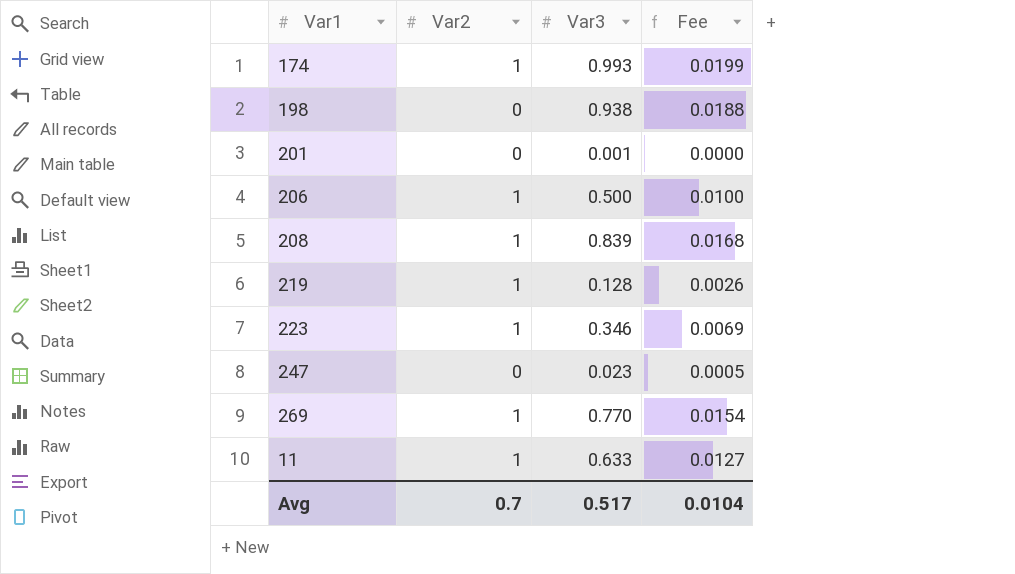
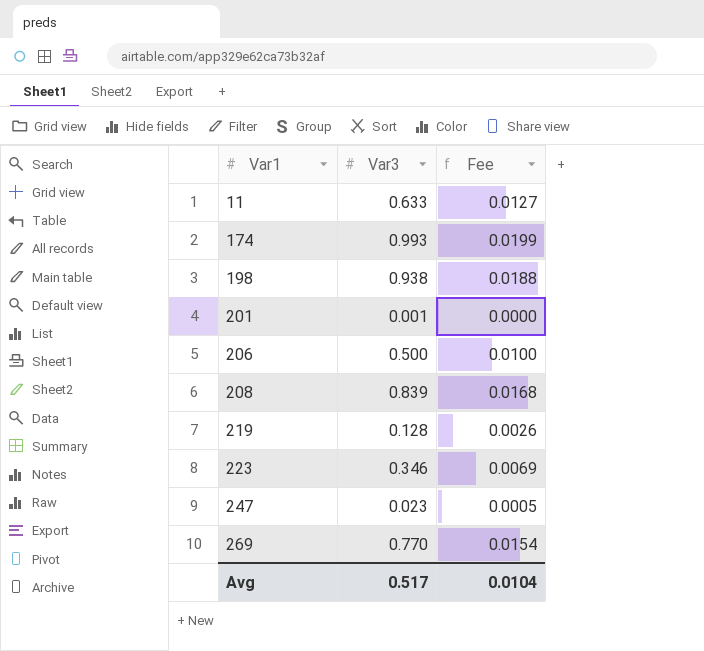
row order: none -> Var1 ascending
column Var2 | position: 2 -> none

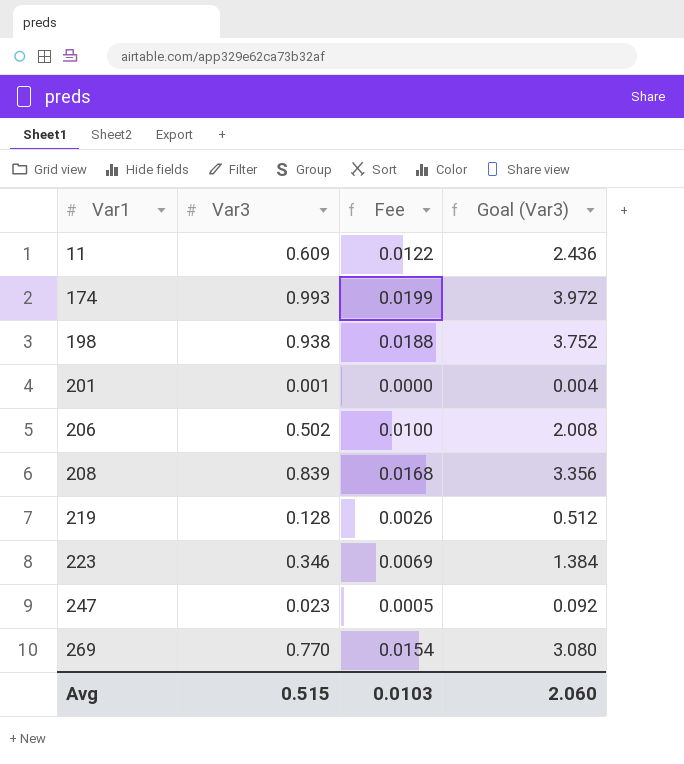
column Goal (Var3) | formula: none -> [Var3] * 4
11 | Var3: 0.633 -> 0.609
11 | Fee: 0.0127 -> 0.0122
206 | Var3: 0.500 -> 0.502
Avg | Var3: 0.517 -> 0.515
Avg | Fee: 0.0104 -> 0.0103

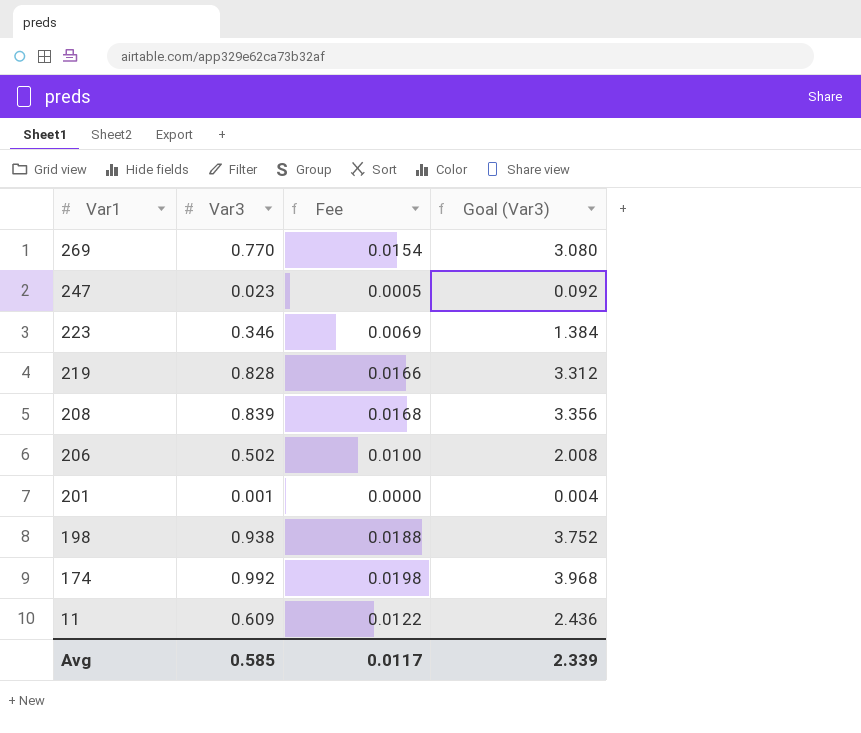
row order: Var1 ascending -> Var1 descending
219 | Var3: 0.128 -> 0.828
219 | Fee: 0.0026 -> 0.0166
219 | Goal (Var3): 0.512 -> 3.312
174 | Var3: 0.993 -> 0.992
174 | Fee: 0.0199 -> 0.0198
174 | Goal (Var3): 3.972 -> 3.968
Avg | Var3: 0.515 -> 0.585
Avg | Fee: 0.0103 -> 0.0117
Avg | Goal (Var3): 2.060 -> 2.339

